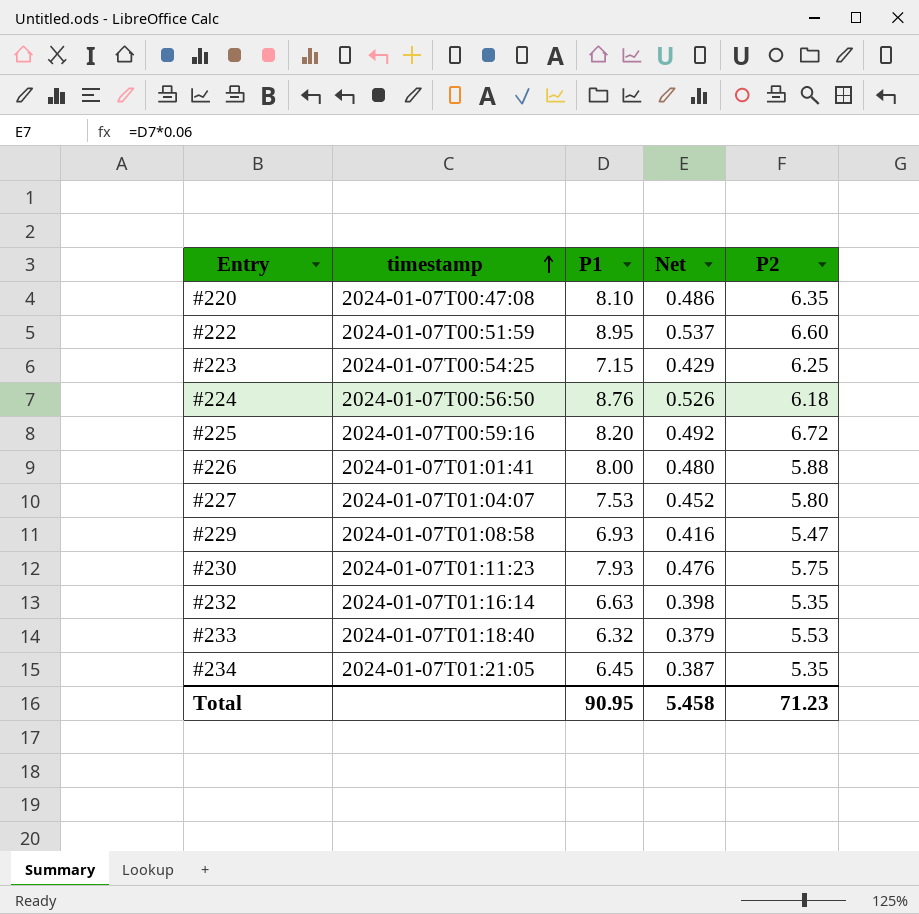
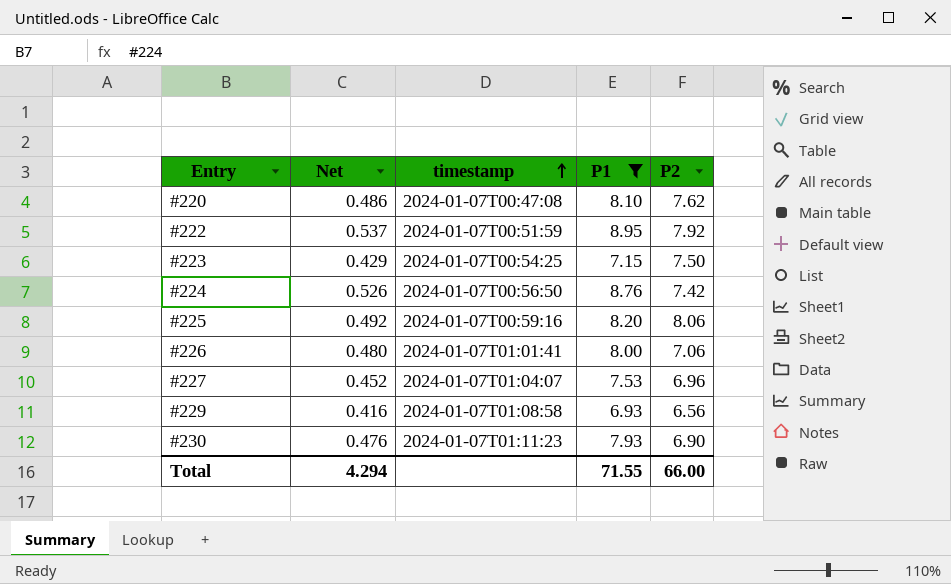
filter: none -> P1 >= 6.93
column Net | position: 4 -> 2
#220 | P2: 6.35 -> 7.62
#222 | P2: 6.60 -> 7.92
#223 | P2: 6.25 -> 7.50
#224 | P2: 6.18 -> 7.42
#225 | P2: 6.72 -> 8.06
#226 | P2: 5.88 -> 7.06
#227 | P2: 5.80 -> 6.96
#229 | P2: 5.47 -> 6.56
#230 | P2: 5.75 -> 6.90
Total | Net: 5.458 -> 4.294
Total | P1: 90.95 -> 71.55
Total | P2: 71.23 -> 66.00

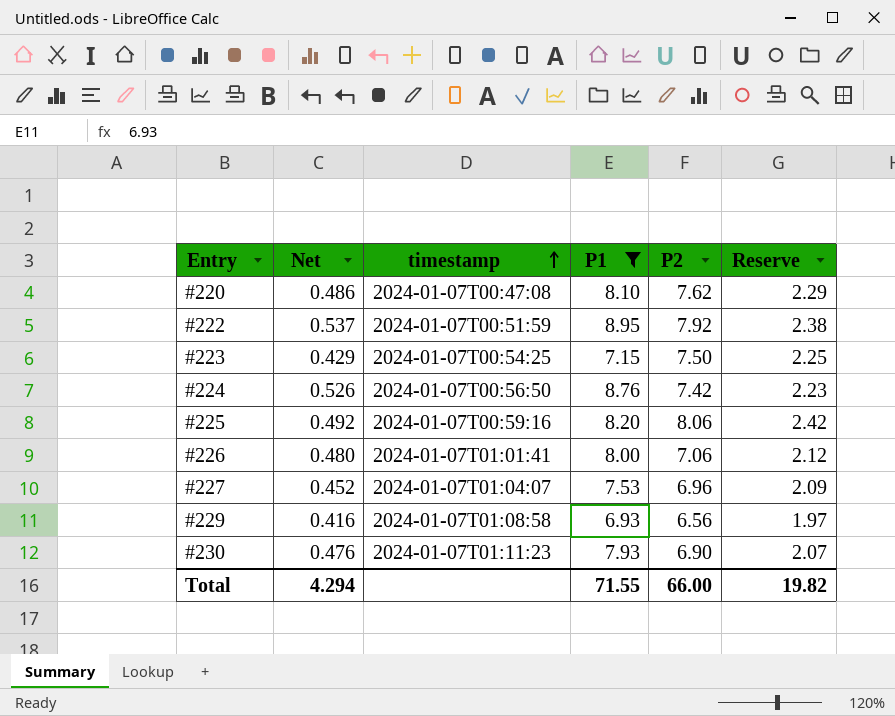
column Reserve | formula: none -> [P2] * 0.3

